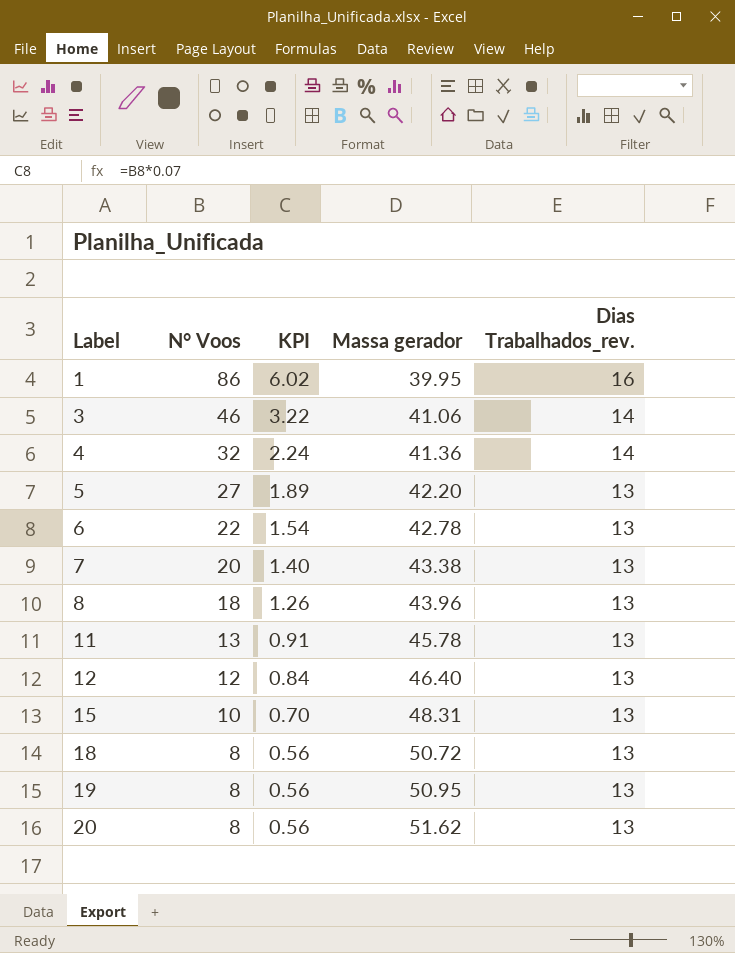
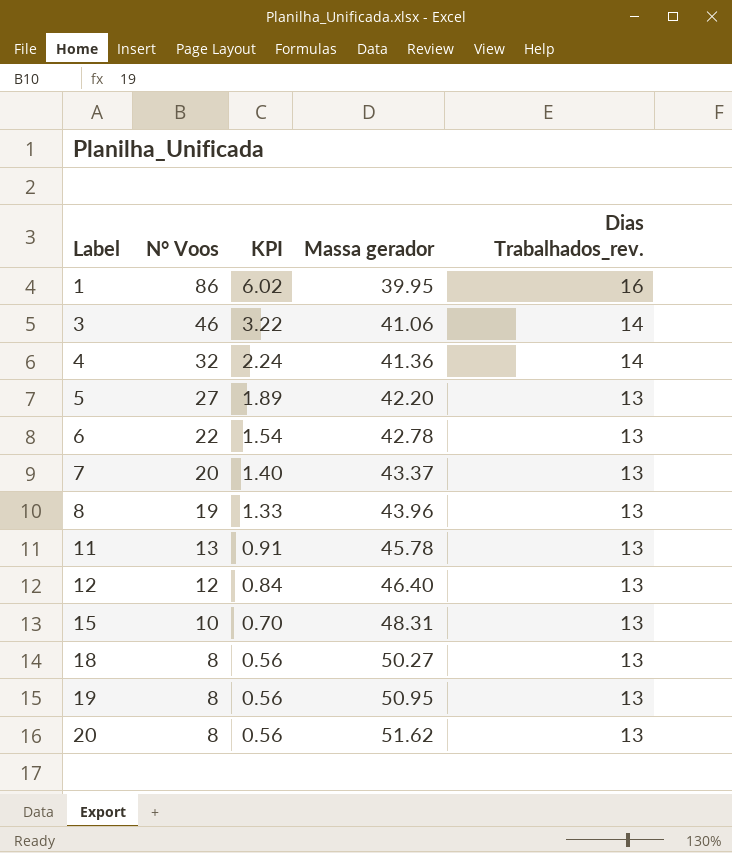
7 | Massa gerador: 43.38 -> 43.37
8 | N° Voos: 18 -> 19
8 | KPI: 1.26 -> 1.33
18 | Massa gerador: 50.72 -> 50.27

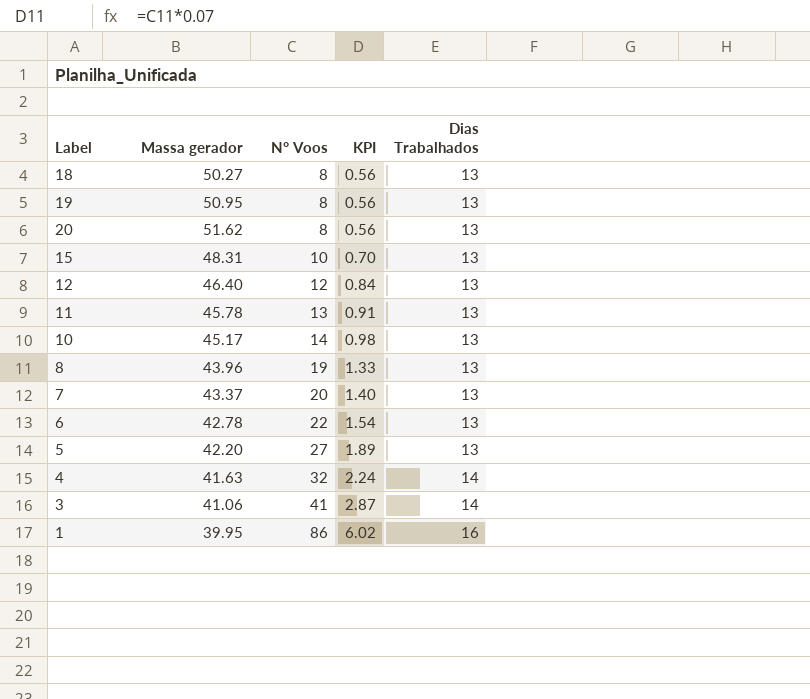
row order: Label ascending -> N° Voos ascending
column Massa gerador | position: 4 -> 2
column name: Dias Trabalhados_rev. -> Dias Trabalhados
row 10: none -> 45.17 | 14 | 0.98 | 13
4 | Massa gerador: 41.36 -> 41.63
3 | N° Voos: 46 -> 41
3 | KPI: 3.22 -> 2.87

